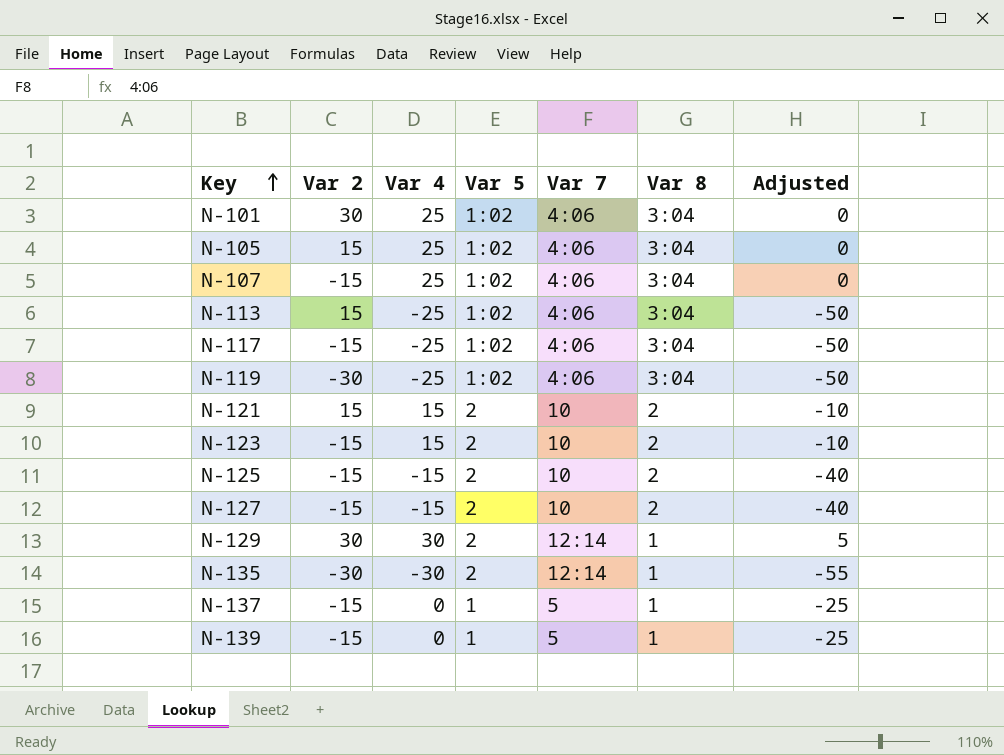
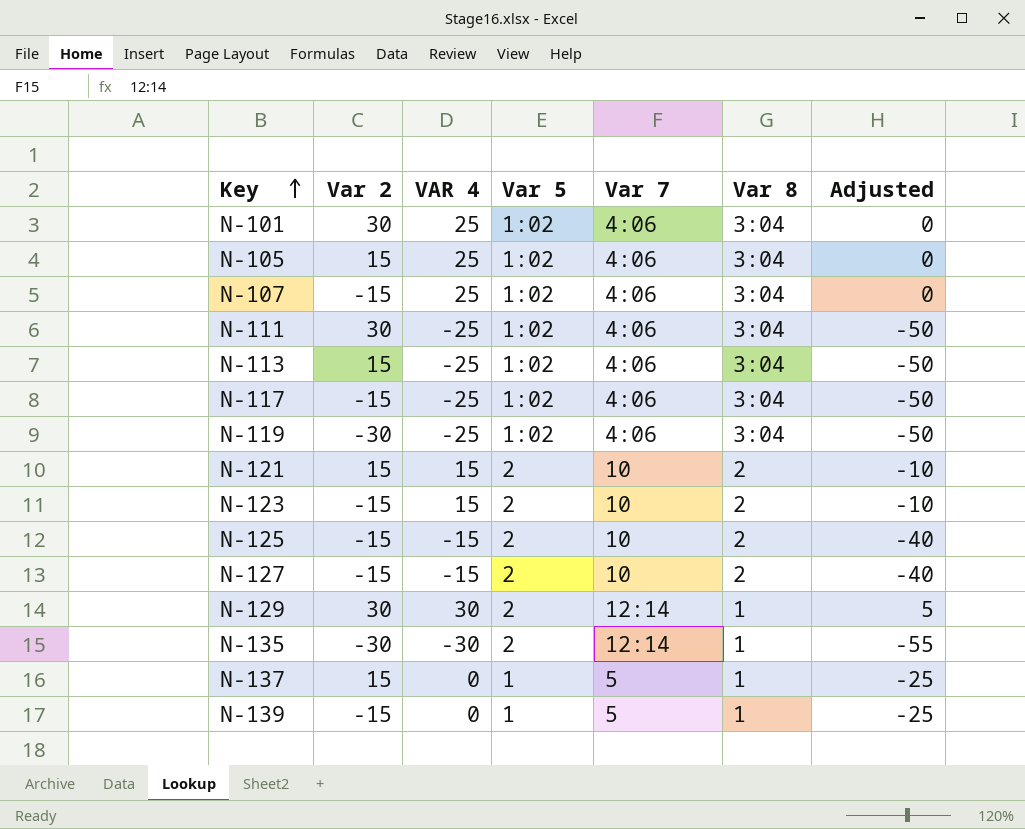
column name: Var 4 -> VAR 4
row N-111: none -> 30 | -25 | 1:02 | 4:06 | 3:04 | -50
N-137 | Var 2: -15 -> 15

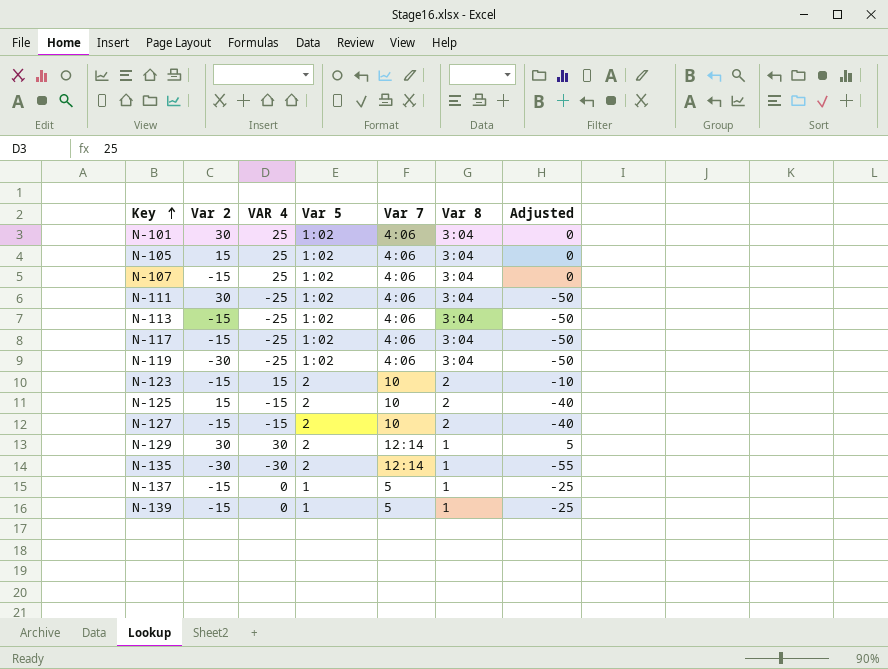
row N-121: 15 | 15 | 2 | 10 | 2 | -10 -> none
N-113 | Var 2: 15 -> -15
N-125 | Var 2: -15 -> 15
N-137 | Var 2: 15 -> -15

